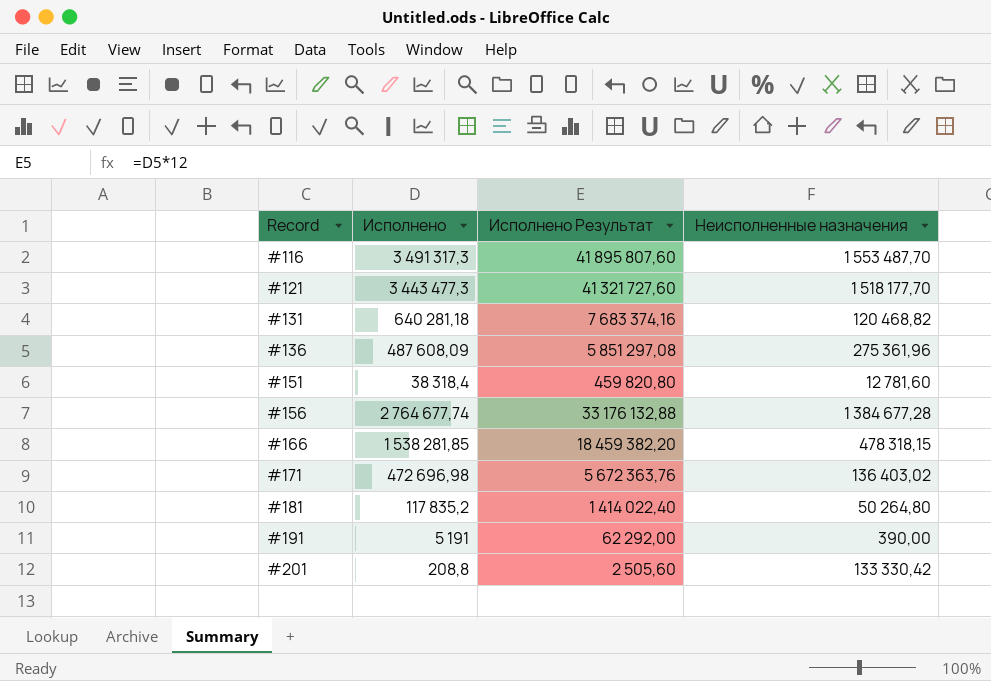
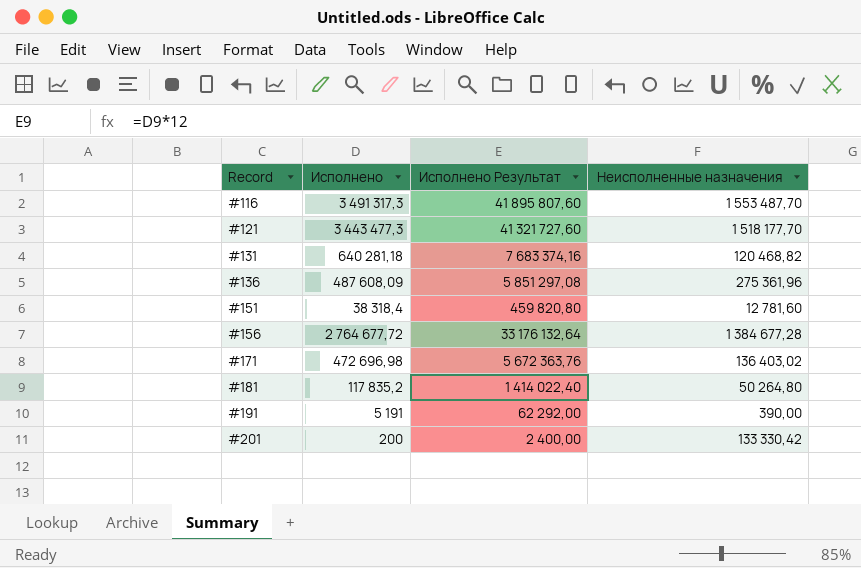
row #166: 1 538 281,85 | 18 459 382,20 | 478 318,15 -> none
#156 | Исполнено: 2 764 677,74 -> 2 764 677,72
#156 | Исполнено Результат: 33 176 132,88 -> 33 176 132,64
#201 | Исполнено: 208,8 -> 200
#201 | Исполнено Результат: 2 505,60 -> 2 400,00

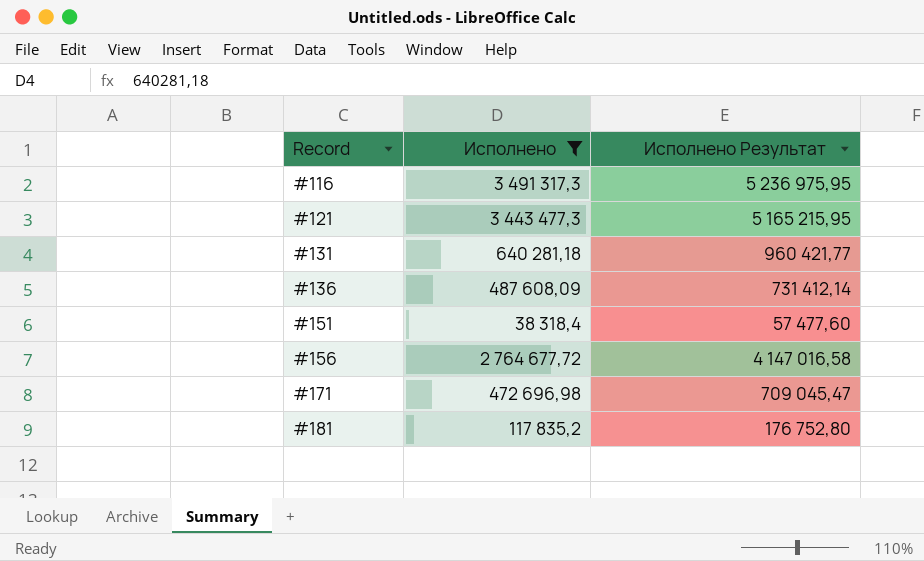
filter: none -> Исполнено >= 38 318,4
column Неисполненные назначения | position: 4 -> none
column Исполнено Результат | formula: [Исполнено] * 12 -> [Исполнено] * 1,5

